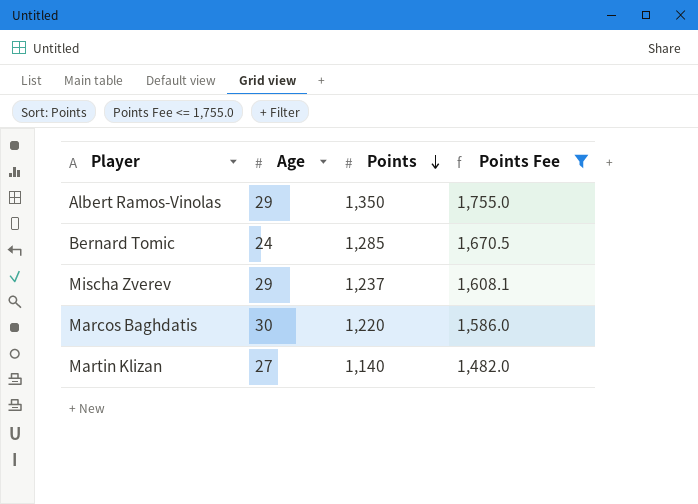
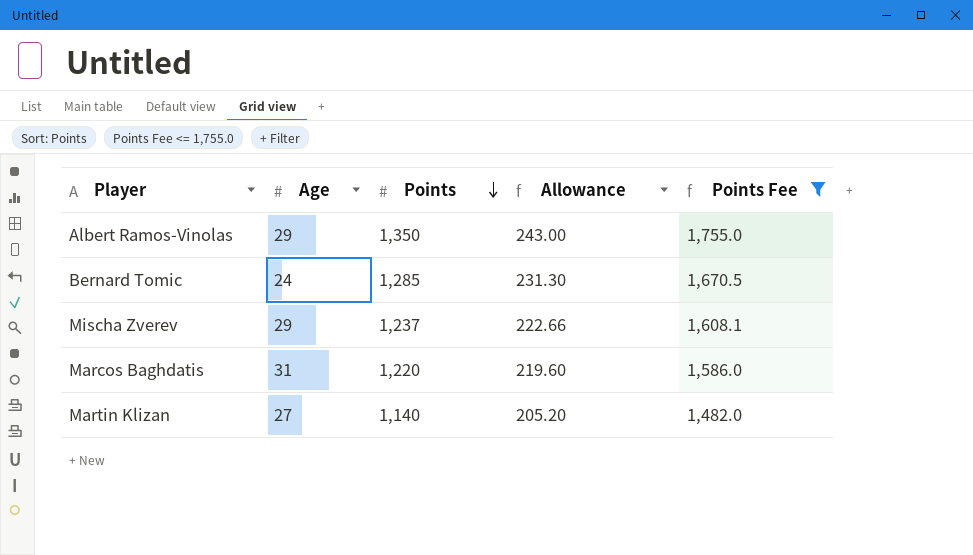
column Allowance | formula: none -> [Points] * 0.18
Marcos Baghdatis | Age: 30 -> 31

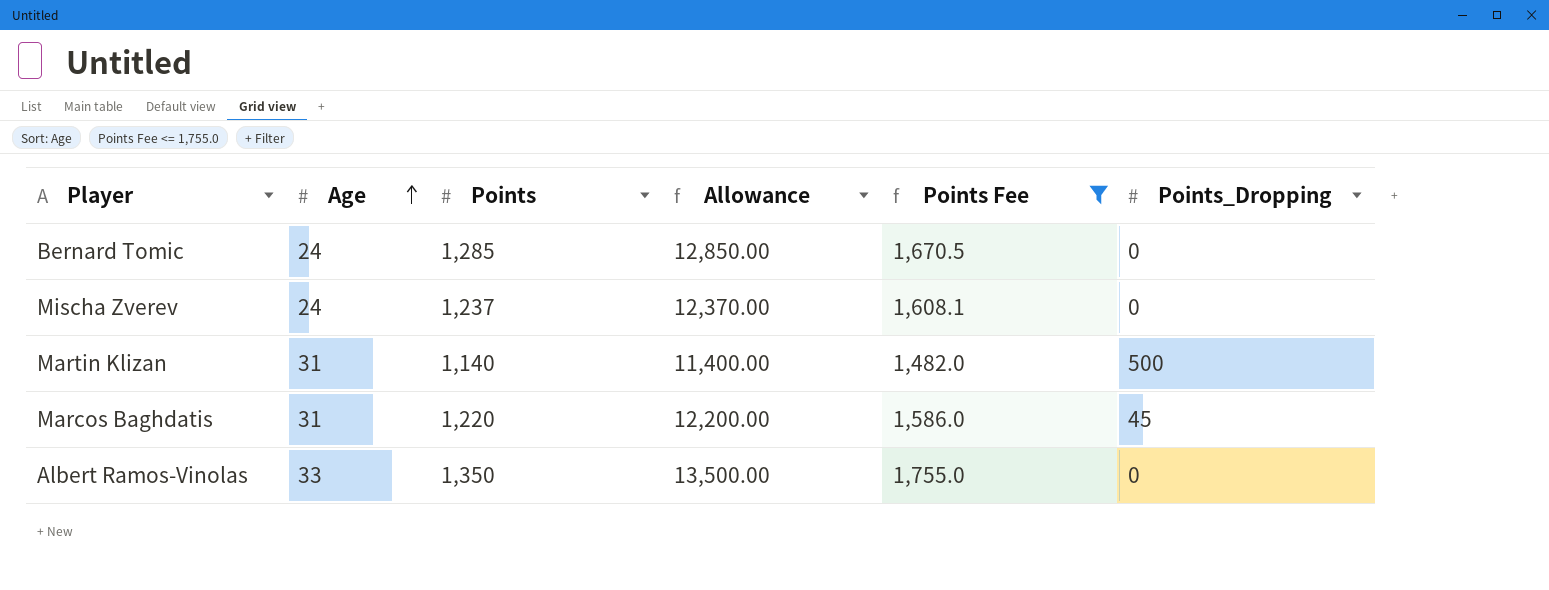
row order: Points descending -> Age ascending
column Allowance | formula: [Points] * 0.18 -> [Points] * 10
column Points_Dropping | position: none -> 6
Mischa Zverev | Age: 29 -> 24
Martin Klizan | Age: 27 -> 31
Albert Ramos-Vinolas | Age: 29 -> 33

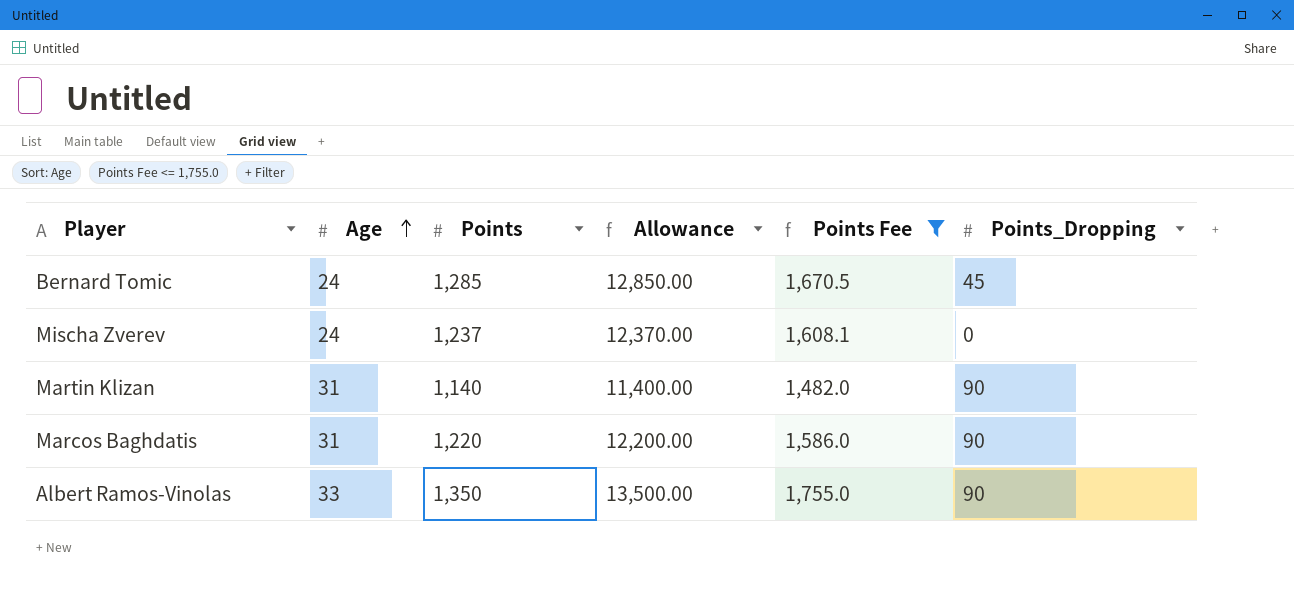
Bernard Tomic | Points_Dropping: 0 -> 45
Martin Klizan | Points_Dropping: 500 -> 90
Marcos Baghdatis | Points_Dropping: 45 -> 90
Albert Ramos-Vinolas | Points_Dropping: 0 -> 90

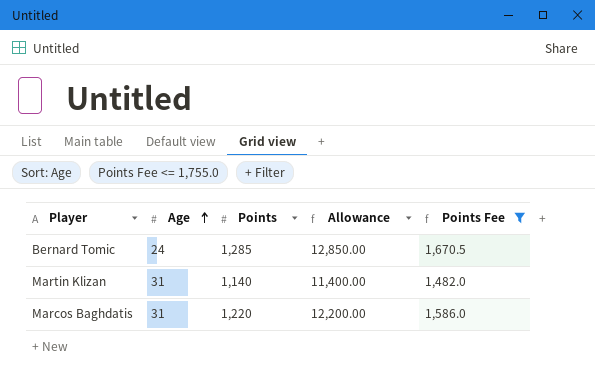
column Points_Dropping | position: 6 -> none
row Mischa Zverev: 24 | 1,237 | 12,370.00 | 1,608.1 | 0 -> none
row Albert Ramos-Vinolas: 33 | 1,350 | 13,500.00 | 1,755.0 | 90 -> none

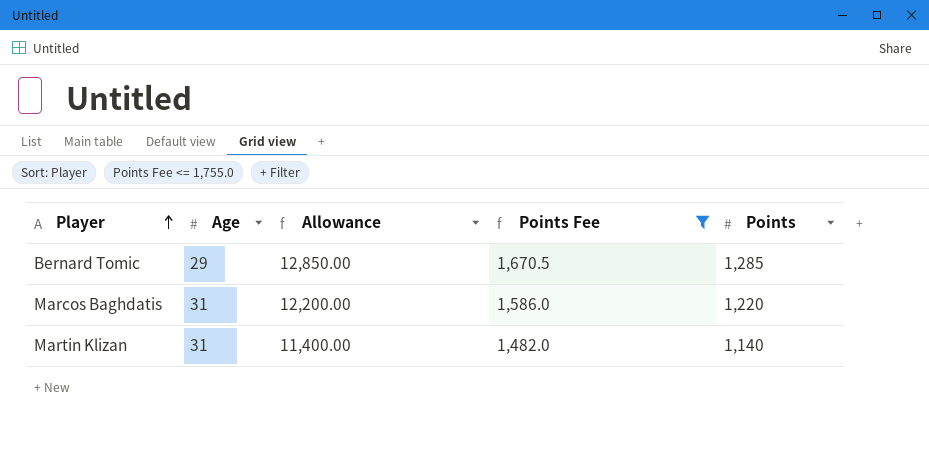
row order: Age ascending -> Player ascending
column Points | position: 3 -> 5
Bernard Tomic | Age: 24 -> 29

